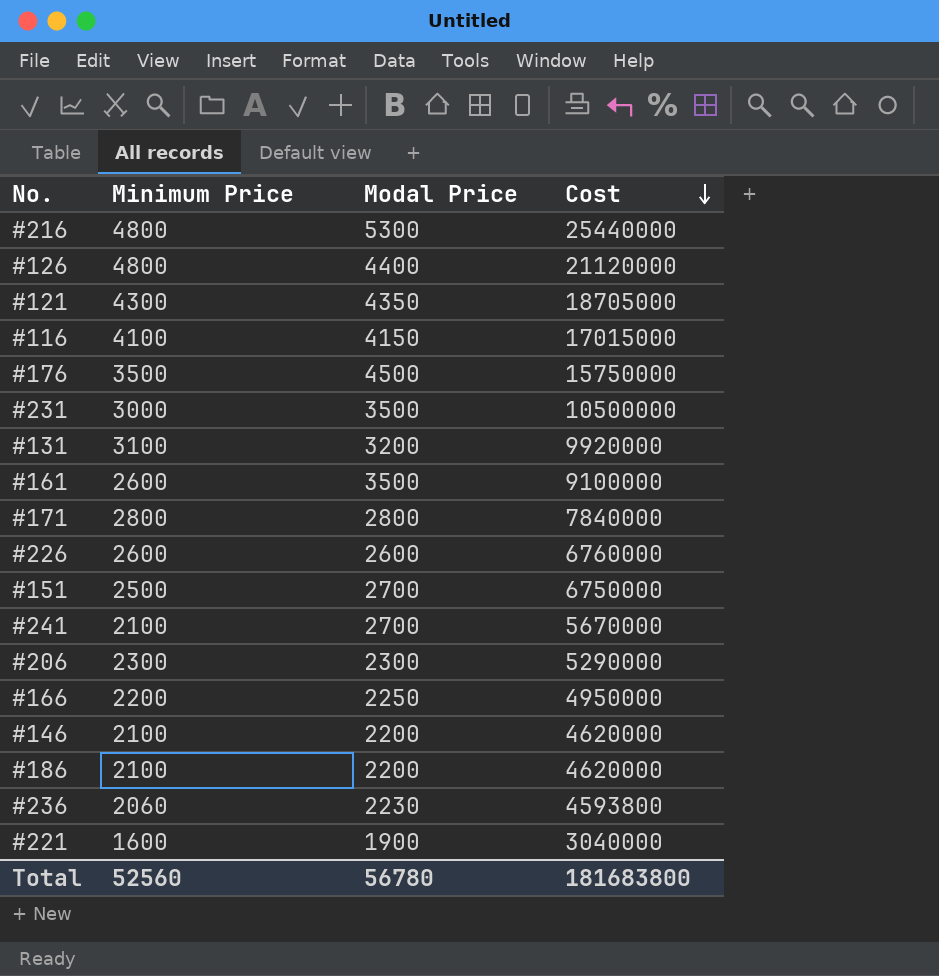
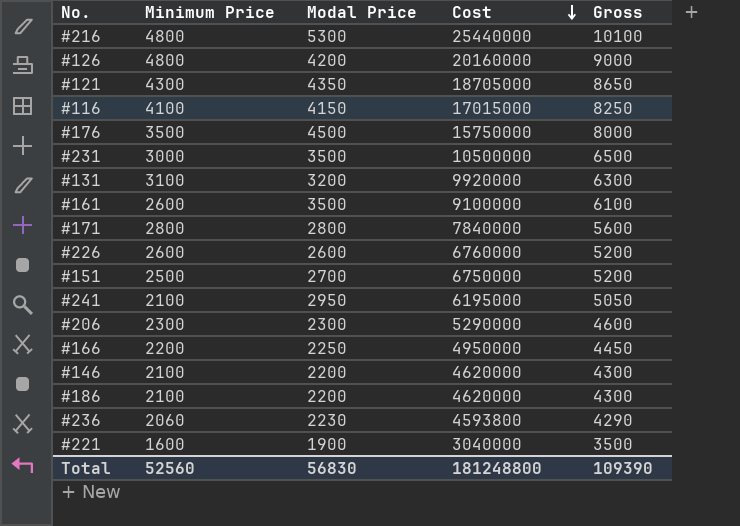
column Gross | formula: none -> [Minimum Price] + [Modal Price]
#126 | Modal Price: 4400 -> 4200
#126 | Cost: 21120000 -> 20160000
#241 | Modal Price: 2700 -> 2950
#241 | Cost: 5670000 -> 6195000
Total | Modal Price: 56780 -> 56830
Total | Cost: 181683800 -> 181248800

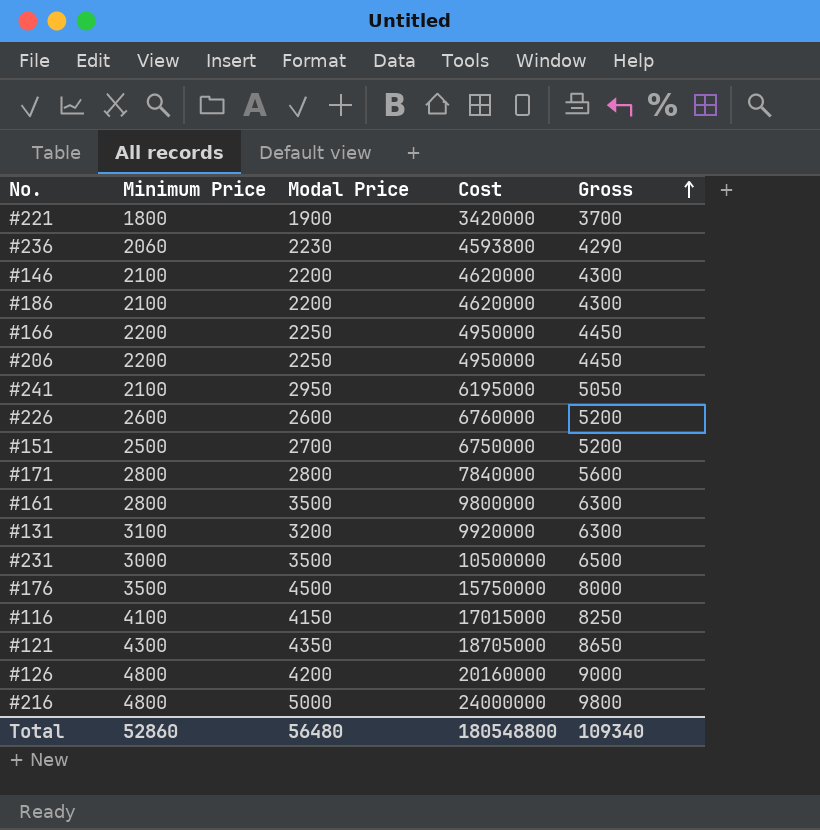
row order: Cost descending -> Gross ascending
#221 | Minimum Price: 1600 -> 1800
#221 | Cost: 3040000 -> 3420000
#221 | Gross: 3500 -> 3700
#206 | Minimum Price: 2300 -> 2200
#206 | Modal Price: 2300 -> 2250
#206 | Cost: 5290000 -> 4950000
#206 | Gross: 4600 -> 4450
#161 | Minimum Price: 2600 -> 2800
#161 | Cost: 9100000 -> 9800000
#161 | Gross: 6100 -> 6300
#216 | Modal Price: 5300 -> 5000
#216 | Cost: 25440000 -> 24000000
#216 | Gross: 10100 -> 9800
Total | Minimum Price: 52560 -> 52860
Total | Modal Price: 56830 -> 56480
Total | Cost: 181248800 -> 180548800
Total | Gross: 109390 -> 109340

